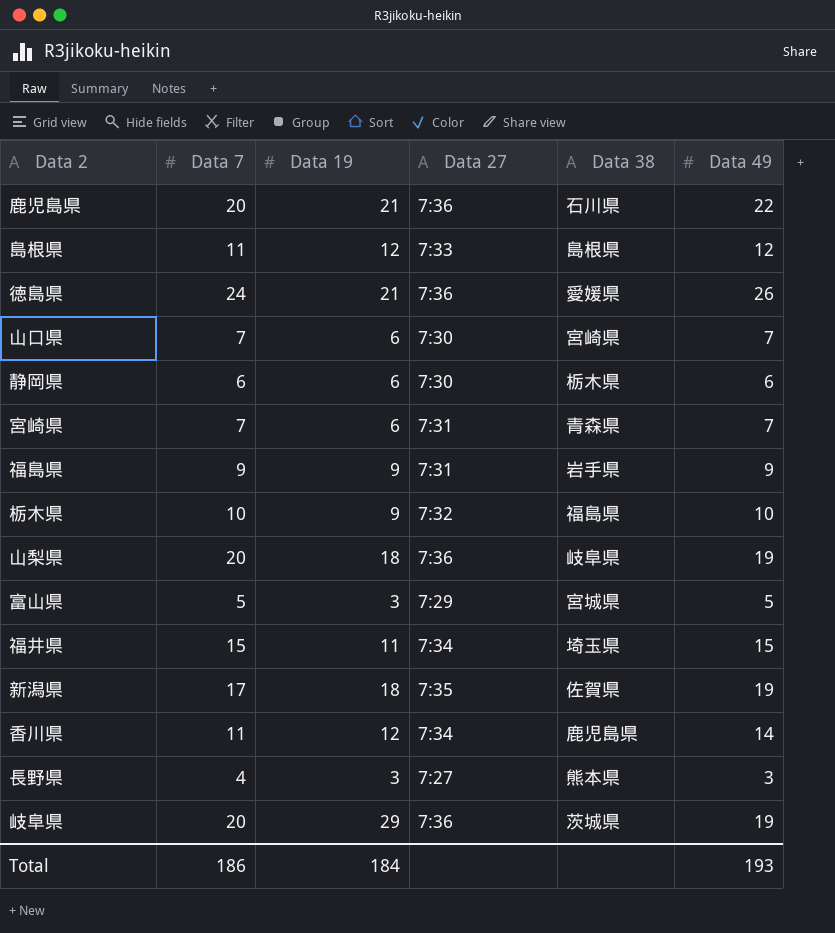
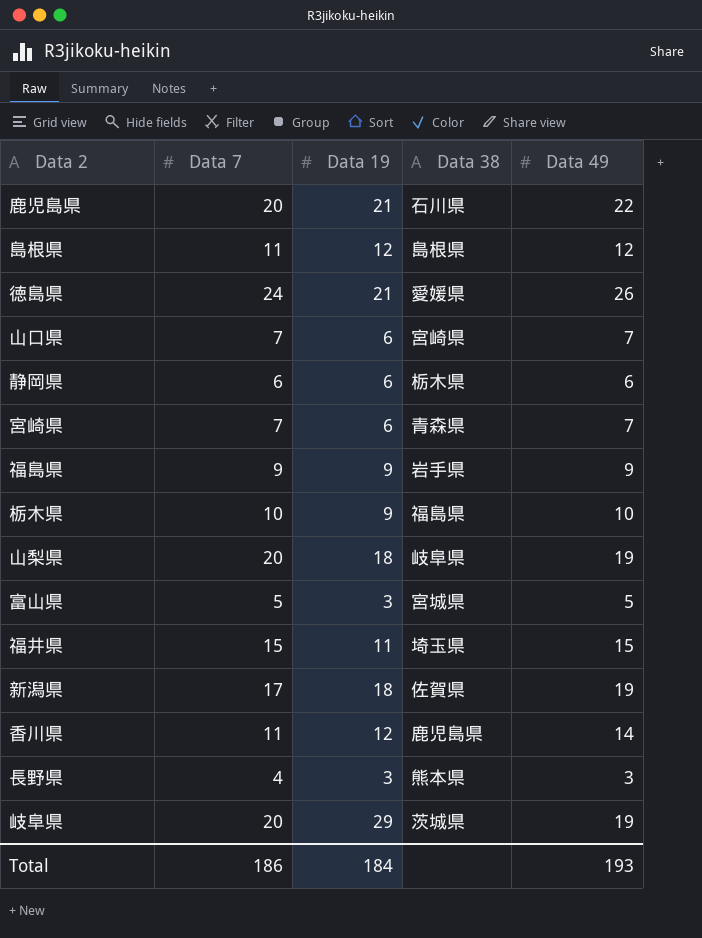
column Data 27 | position: 4 -> none

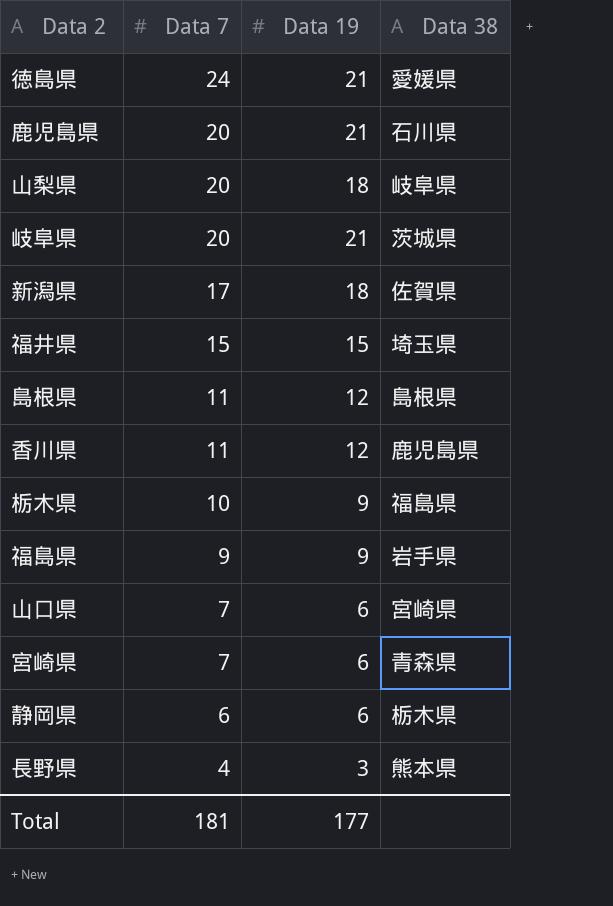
row order: none -> Data 7 descending
column Data 49 | position: 5 -> none
row 富山県: 5 | 3 | 宮城県 | 5 -> none
岐阜県 | Data 19: 29 -> 21
福井県 | Data 19: 11 -> 15
Total | Data 7: 186 -> 181
Total | Data 19: 184 -> 177

